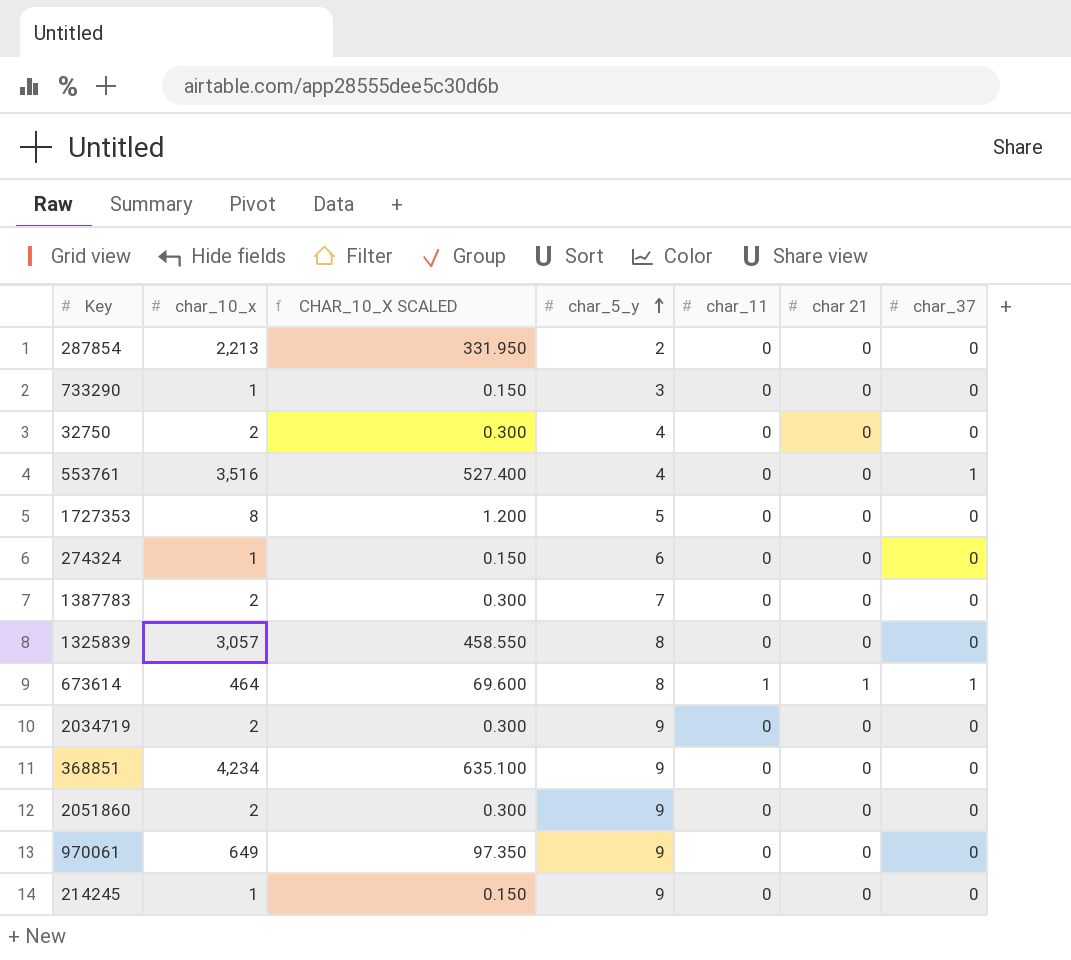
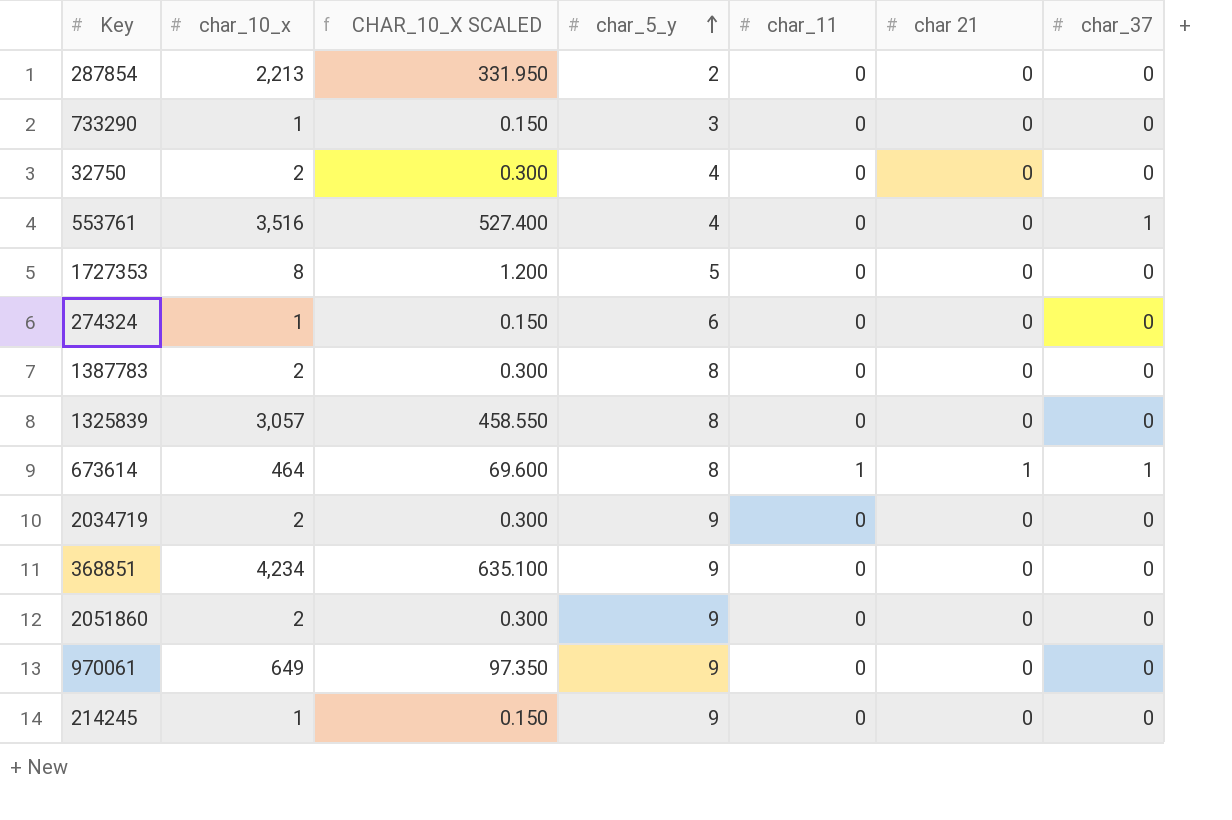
1387783 | char_5_y: 7 -> 8

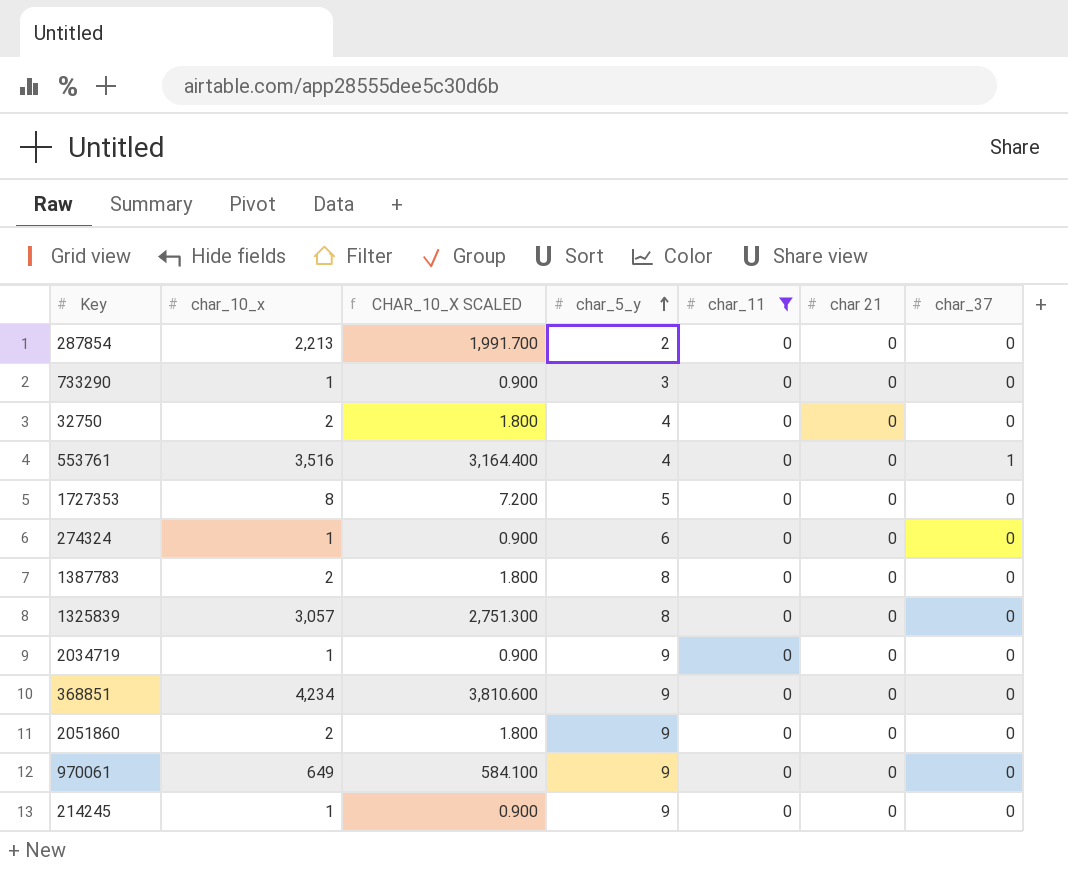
filter: none -> char_11 = 0
column CHAR_10_X SCALED | formula: [char_10_x] * 0.15 -> [char_10_x] * 0.9
2034719 | char_10_x: 2 -> 1

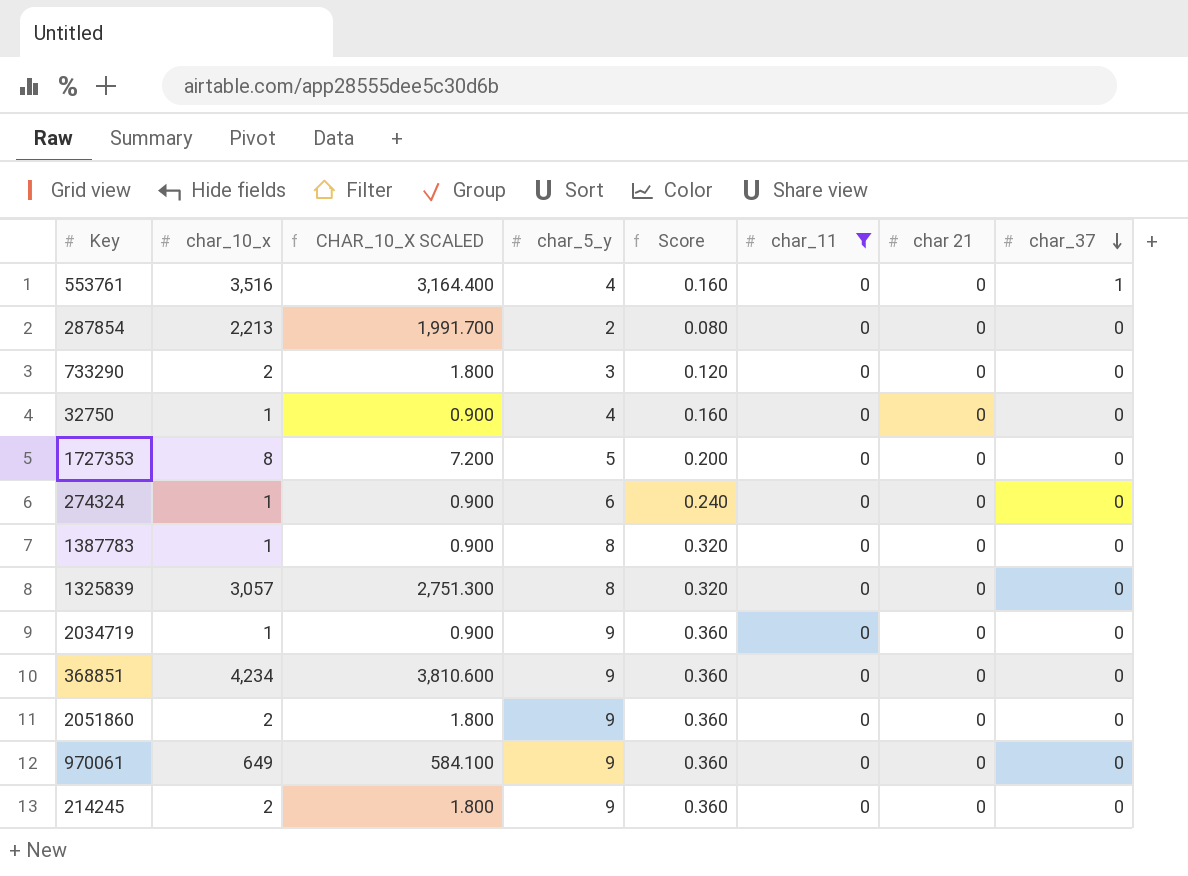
row order: char_5_y ascending -> char_37 descending
column Score | formula: none -> [char_5_y] * 0.04
733290 | char_10_x: 1 -> 2
733290 | CHAR_10_X SCALED: 0.900 -> 1.800
32750 | char_10_x: 2 -> 1
32750 | CHAR_10_X SCALED: 1.800 -> 0.900
1387783 | char_10_x: 2 -> 1
1387783 | CHAR_10_X SCALED: 1.800 -> 0.900
214245 | char_10_x: 1 -> 2
214245 | CHAR_10_X SCALED: 0.900 -> 1.800

